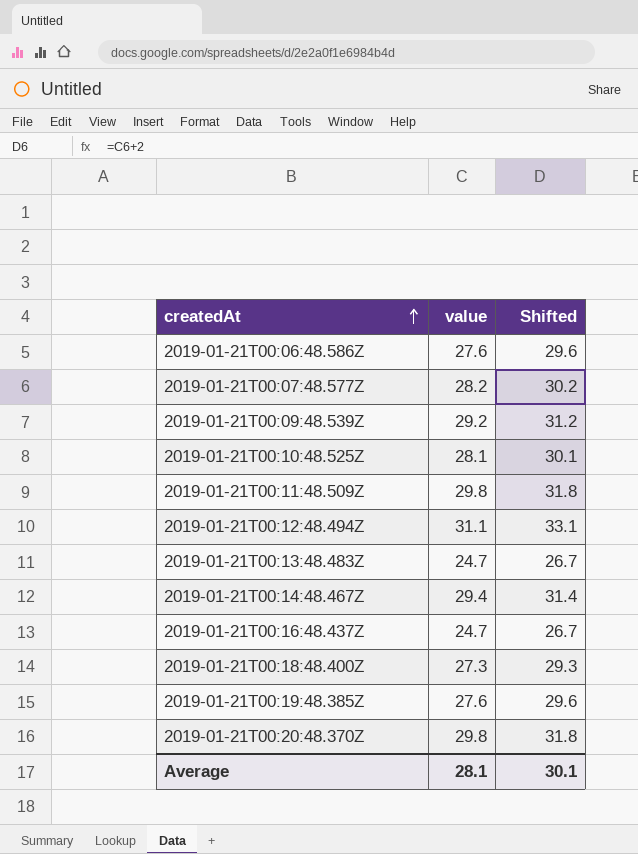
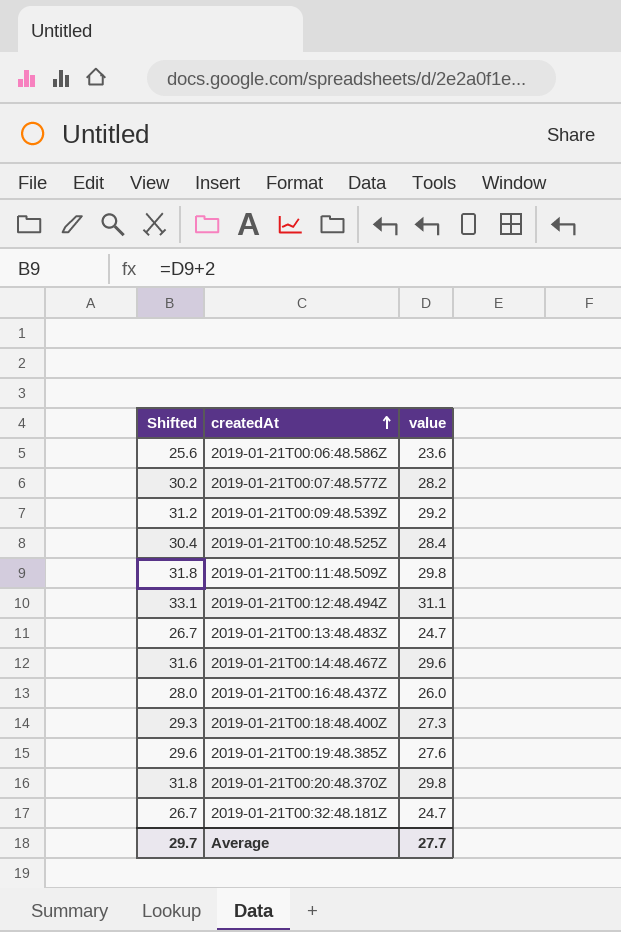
column Shifted | position: 3 -> 1
2019-01-21T00:06:48.586Z | Shifted: 29.6 -> 25.6
2019-01-21T00:06:48.586Z | value: 27.6 -> 23.6
2019-01-21T00:10:48.525Z | Shifted: 30.1 -> 30.4
2019-01-21T00:10:48.525Z | value: 28.1 -> 28.4
2019-01-21T00:14:48.467Z | Shifted: 31.4 -> 31.6
2019-01-21T00:14:48.467Z | value: 29.4 -> 29.6
2019-01-21T00:16:48.437Z | Shifted: 26.7 -> 28.0
2019-01-21T00:16:48.437Z | value: 24.7 -> 26.0
row 2019-01-21T00:32:48.181Z: none -> 26.7 | 24.7
Average | Shifted: 30.1 -> 29.7
Average | value: 28.1 -> 27.7

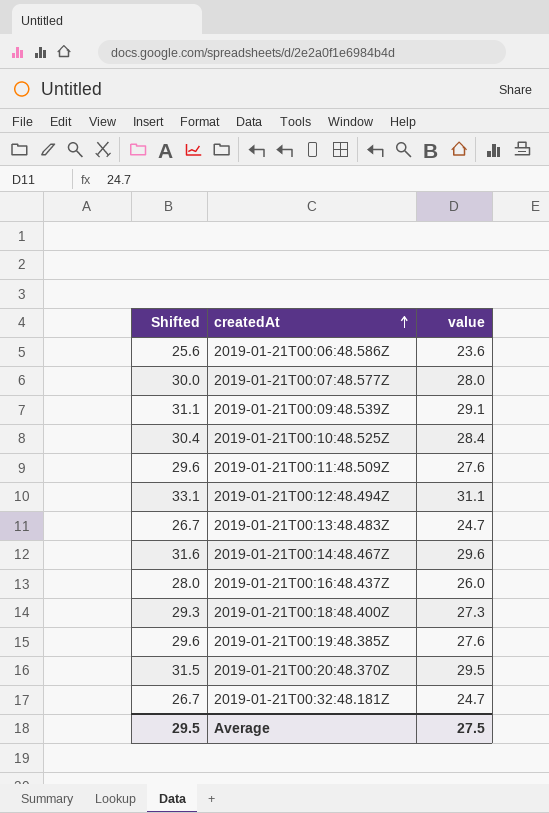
2019-01-21T00:07:48.577Z | Shifted: 30.2 -> 30.0
2019-01-21T00:07:48.577Z | value: 28.2 -> 28.0
2019-01-21T00:09:48.539Z | Shifted: 31.2 -> 31.1
2019-01-21T00:09:48.539Z | value: 29.2 -> 29.1
2019-01-21T00:11:48.509Z | Shifted: 31.8 -> 29.6
2019-01-21T00:11:48.509Z | value: 29.8 -> 27.6
2019-01-21T00:20:48.370Z | Shifted: 31.8 -> 31.5
2019-01-21T00:20:48.370Z | value: 29.8 -> 29.5
Average | Shifted: 29.7 -> 29.5
Average | value: 27.7 -> 27.5

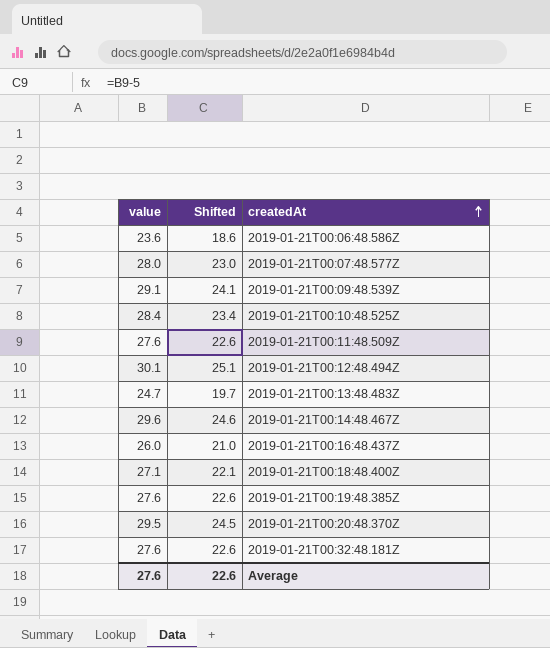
column value | position: 3 -> 1
column Shifted | formula: [value] + 2 -> [value] - 5
2019-01-21T00:12:48.494Z | value: 31.1 -> 30.1
2019-01-21T00:18:48.400Z | value: 27.3 -> 27.1
2019-01-21T00:32:48.181Z | value: 24.7 -> 27.6
Average | value: 27.5 -> 27.6
Average | Shifted: 29.5 -> 22.6

